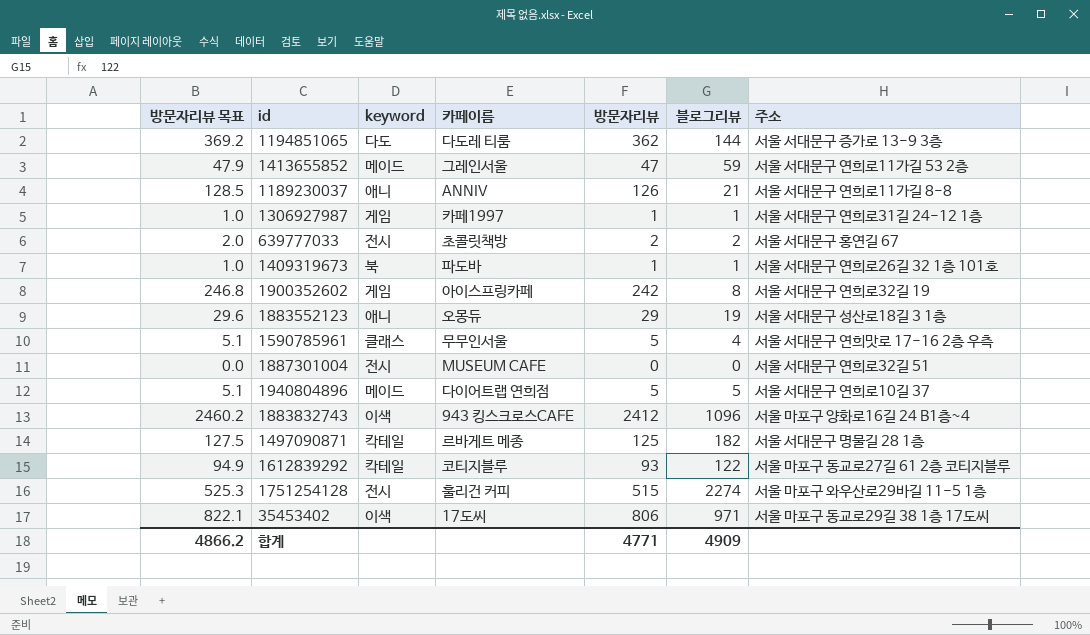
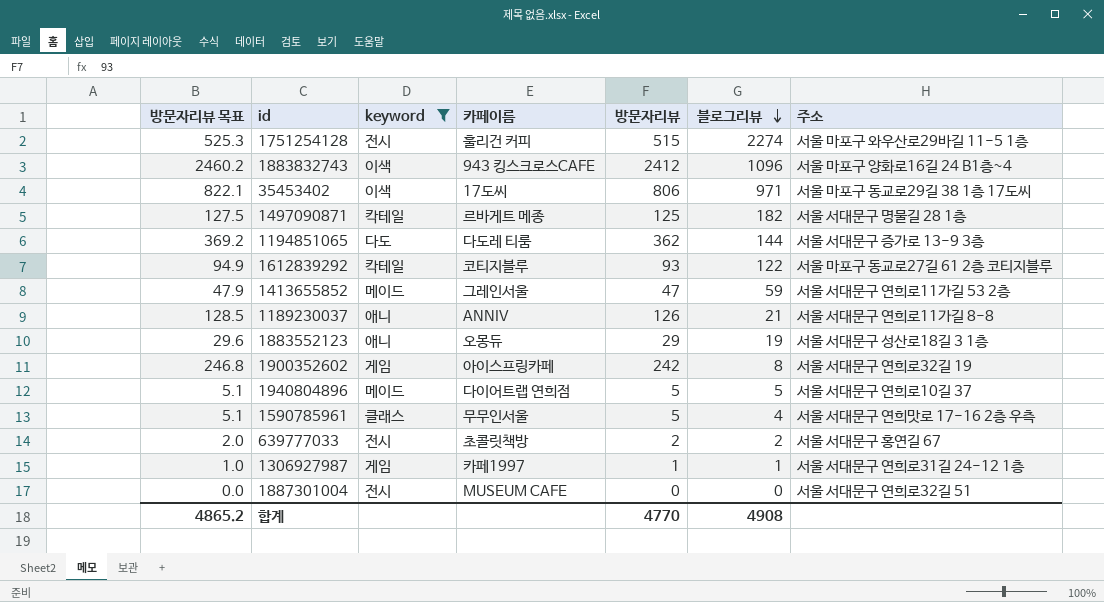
filter: none -> keyword != 북
row order: none -> 블로그리뷰 descending
합계 | 방문자리뷰 목표: 4866.2 -> 4865.2
합계 | 방문자리뷰: 4771 -> 4770
합계 | 블로그리뷰: 4909 -> 4908

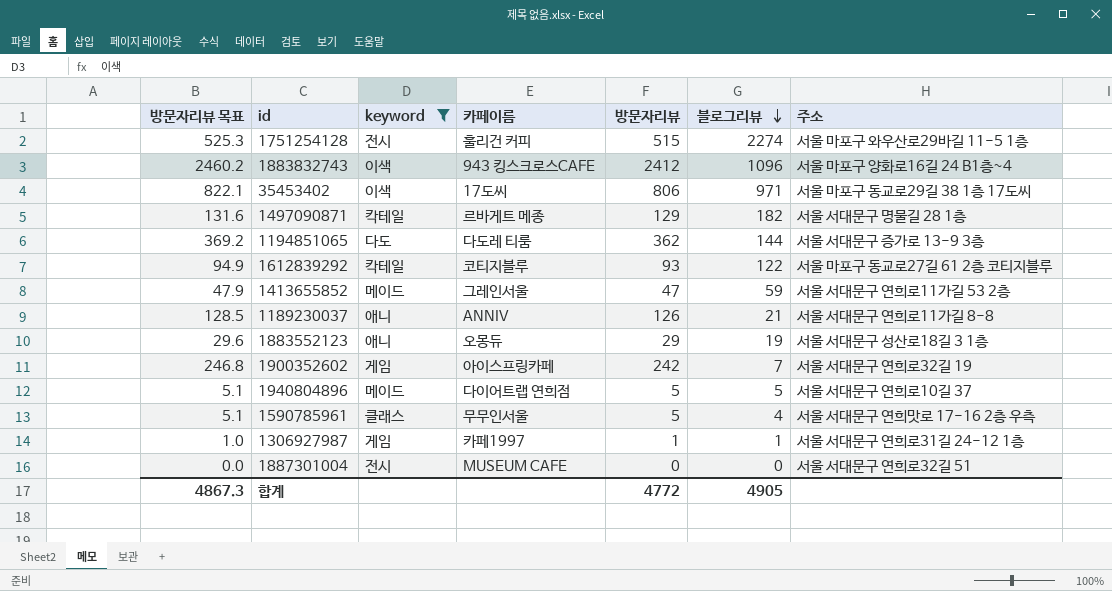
row 639777033: 2.0 | 전시 | 초콜릿책방 | 2 | 2 | 서울 서대문구 홍연길 67 -> none
1497090871 | 방문자리뷰 목표: 127.5 -> 131.6
1497090871 | 방문자리뷰: 125 -> 129
1900352602 | 블로그리뷰: 8 -> 7
합계 | 방문자리뷰 목표: 4865.2 -> 4867.3
합계 | 방문자리뷰: 4770 -> 4772
합계 | 블로그리뷰: 4908 -> 4905

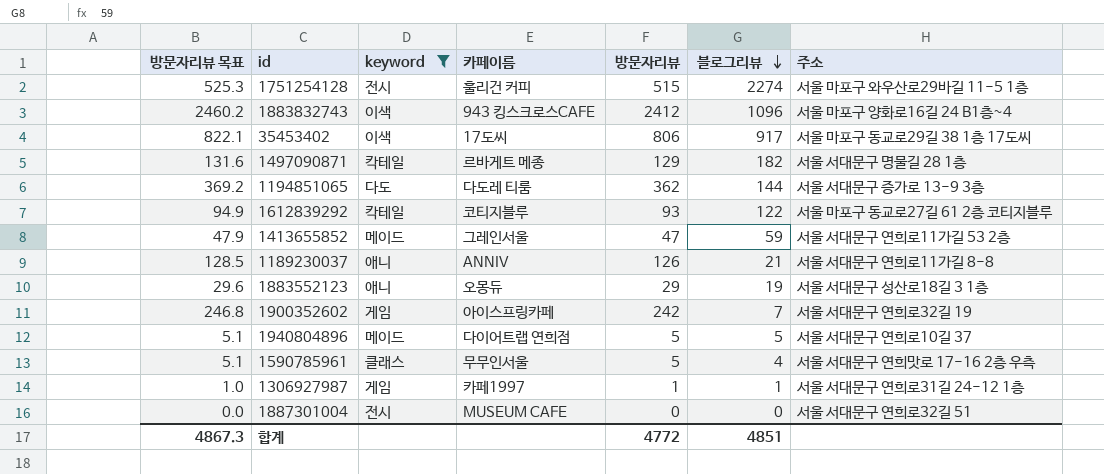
35453402 | 블로그리뷰: 971 -> 917
합계 | 블로그리뷰: 4905 -> 4851

